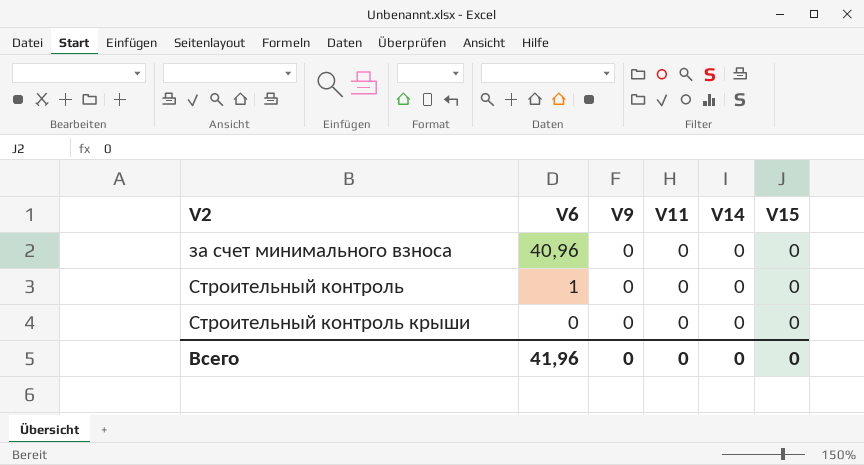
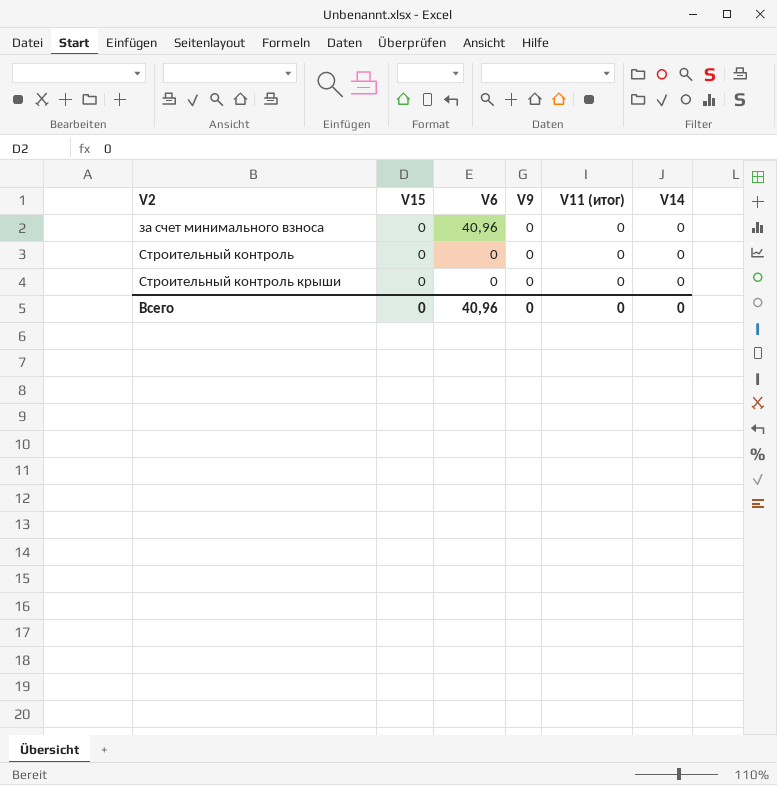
column V15 | position: 6 -> 2
column name: V11 -> V11 (итог)
Строительный контроль | V6: 1 -> 0
Всего | V6: 41,96 -> 40,96

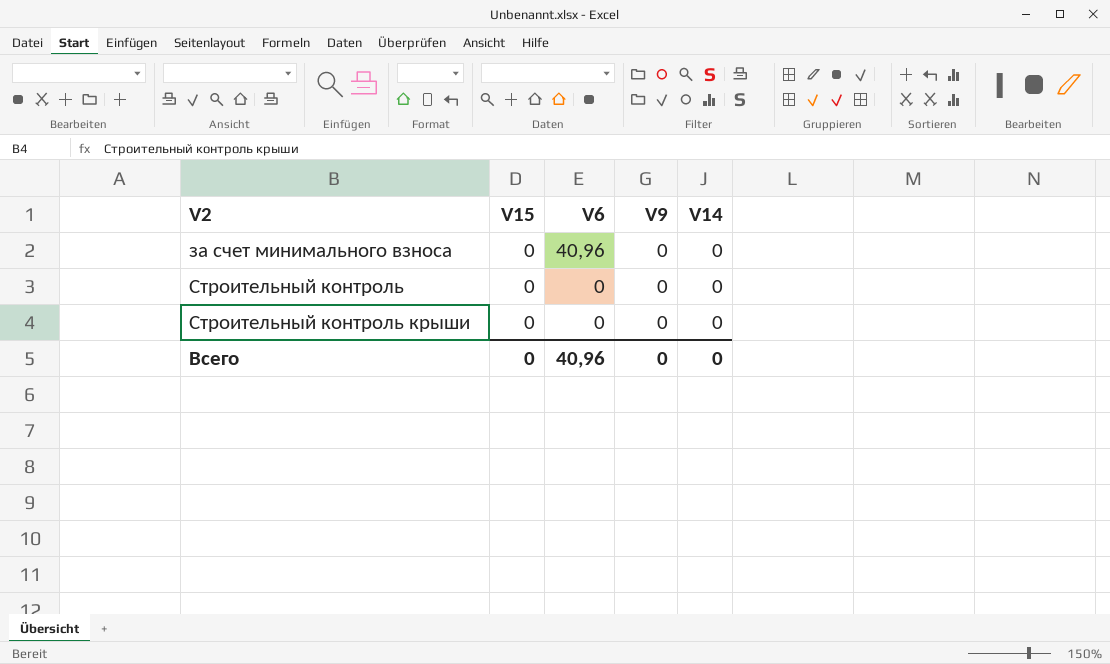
column V11 (итог) | position: 5 -> none

